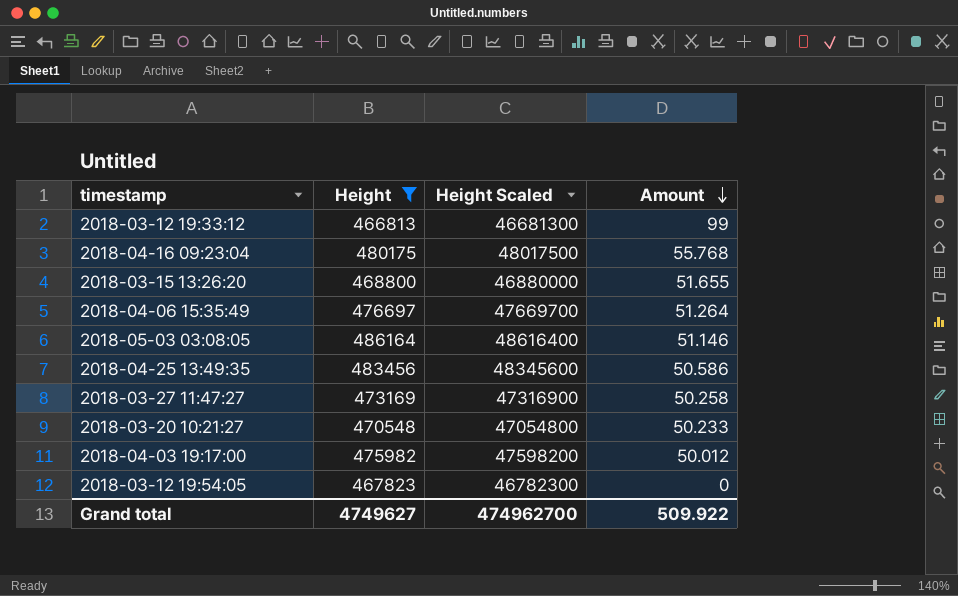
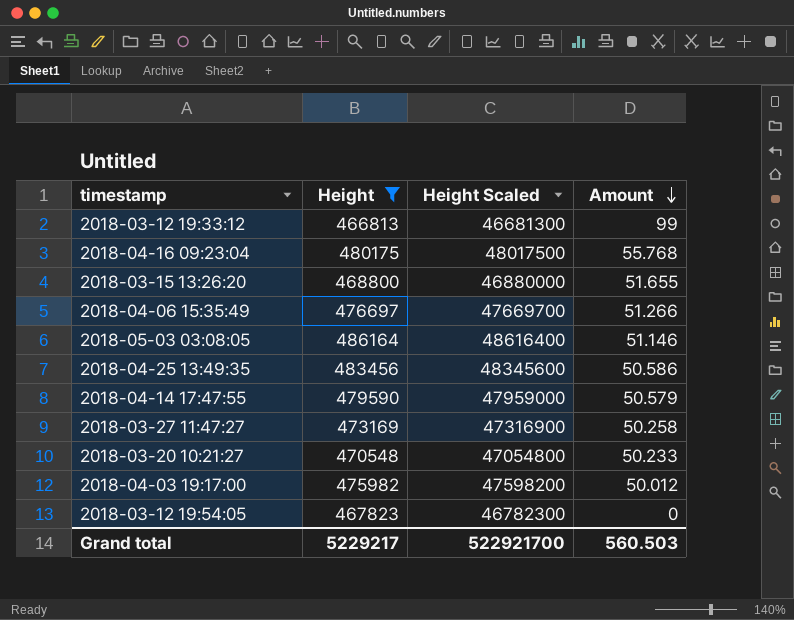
2018-04-06 15:35:49 | Amount: 51.264 -> 51.266
row 2018-04-14 17:47:55: none -> 479590 | 47959000 | 50.579
Grand total | Height: 4749627 -> 5229217
Grand total | Height Scaled: 474962700 -> 522921700
Grand total | Amount: 509.922 -> 560.503

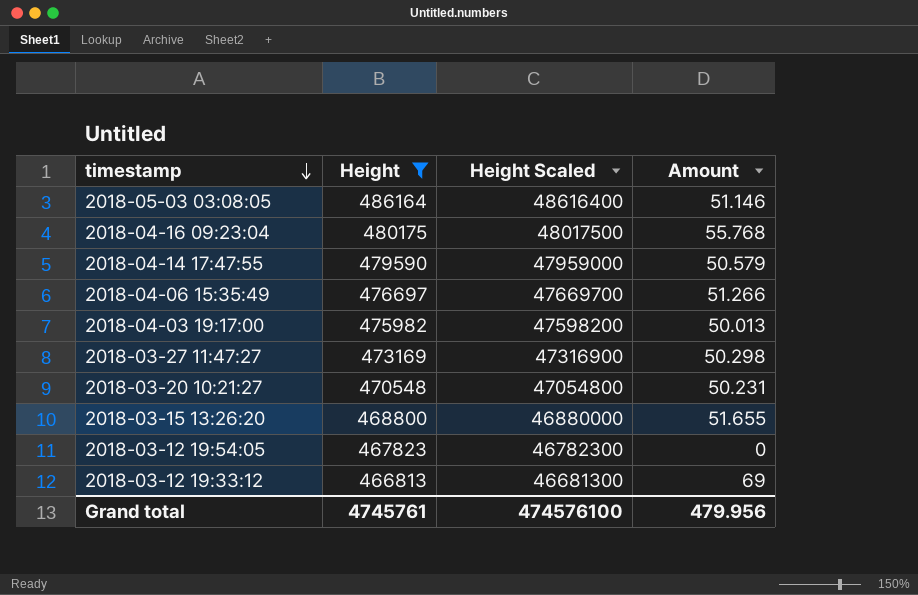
row order: Amount descending -> timestamp descending
row 2018-04-25 13:49:35: 483456 | 48345600 | 50.586 -> none
2018-04-03 19:17:00 | Amount: 50.012 -> 50.013
2018-03-27 11:47:27 | Amount: 50.258 -> 50.298
2018-03-20 10:21:27 | Amount: 50.233 -> 50.231
2018-03-12 19:33:12 | Amount: 99 -> 69
Grand total | Height: 5229217 -> 4745761
Grand total | Height Scaled: 522921700 -> 474576100
Grand total | Amount: 560.503 -> 479.956

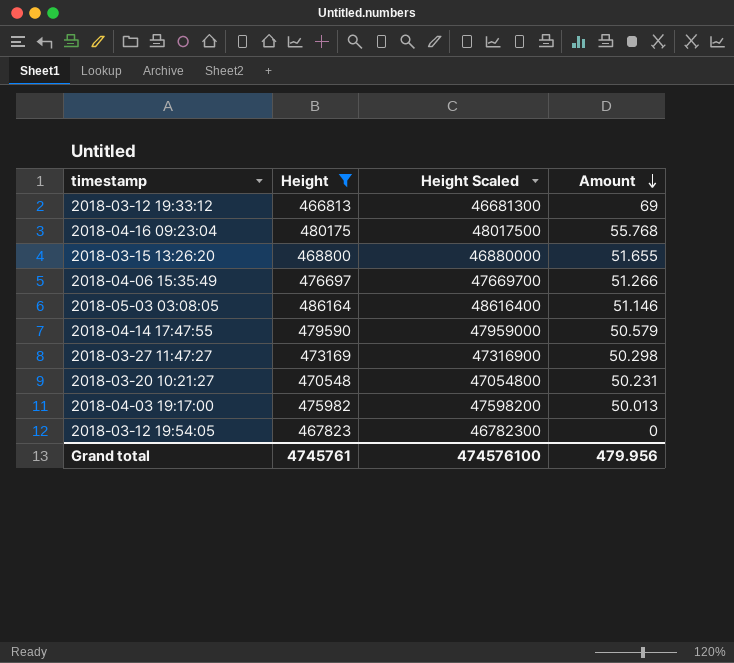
row order: timestamp descending -> Amount descending

